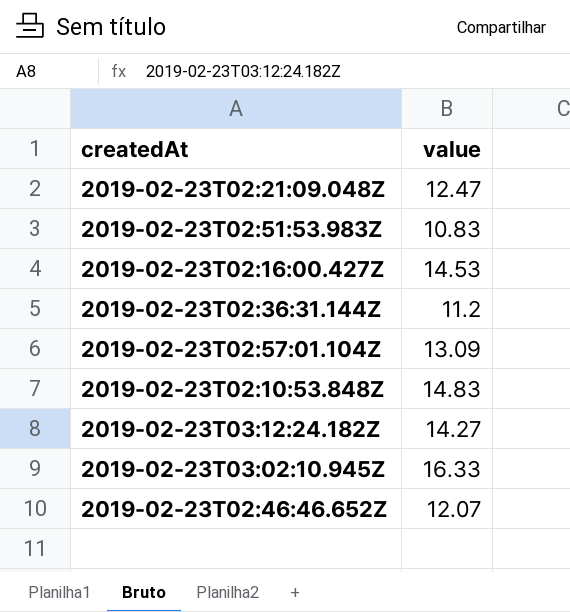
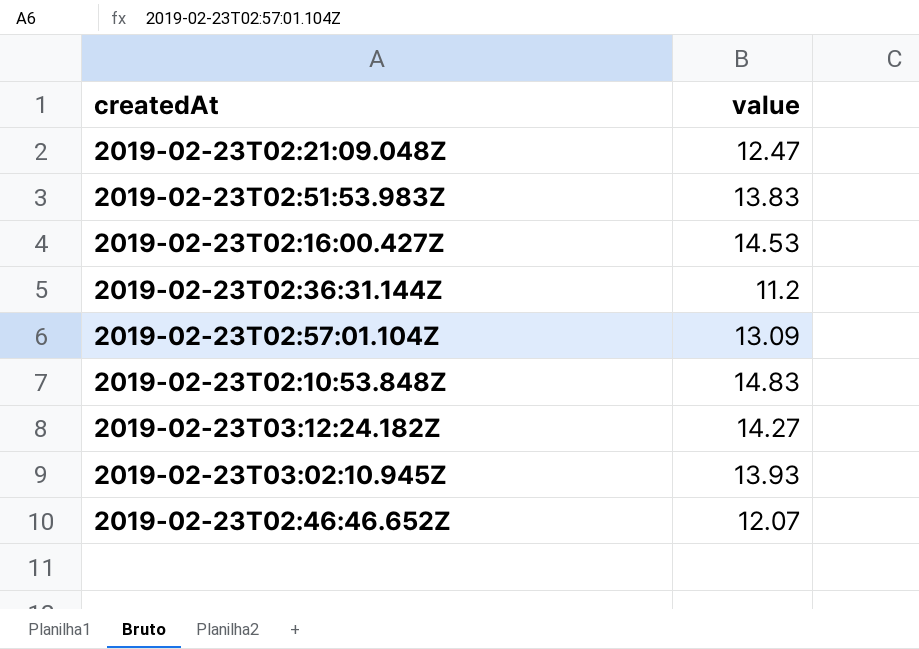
2019-02-23T02:51:53.983Z | value: 10.83 -> 13.83
2019-02-23T03:02:10.945Z | value: 16.33 -> 13.93

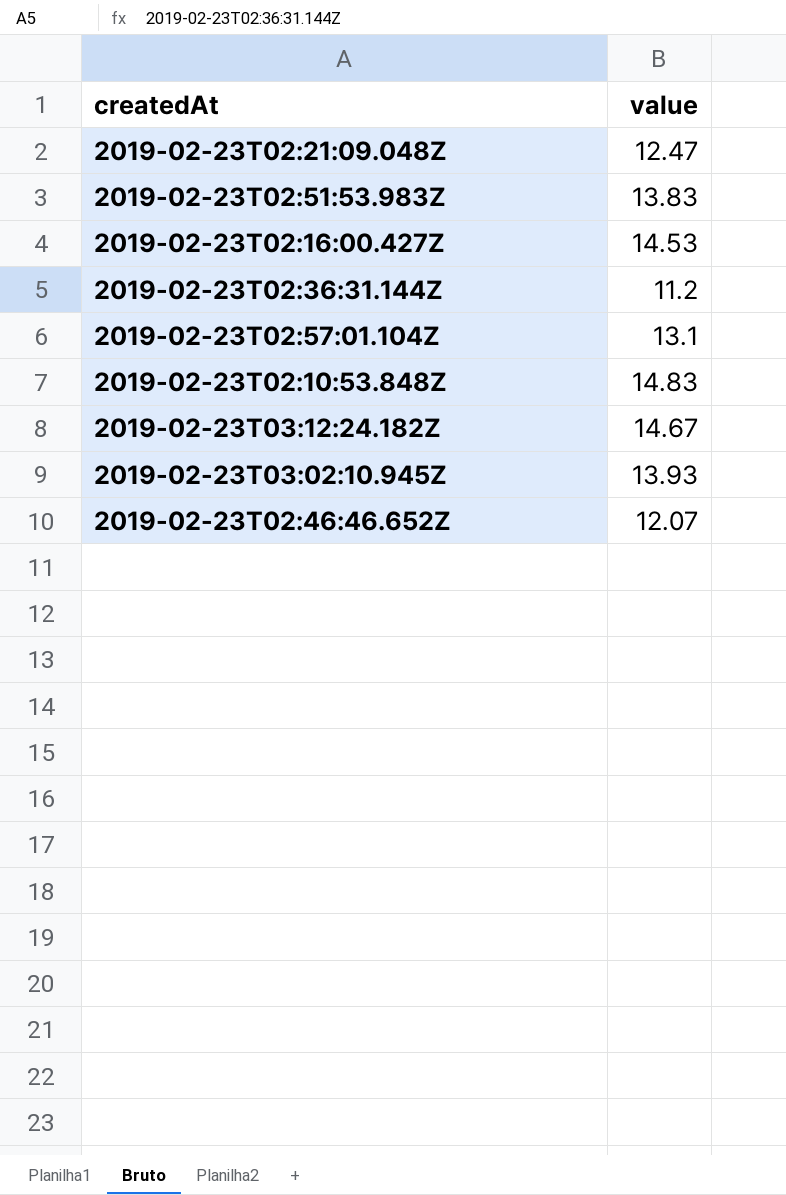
2019-02-23T02:57:01.104Z | value: 13.09 -> 13.1
2019-02-23T03:12:24.182Z | value: 14.27 -> 14.67

